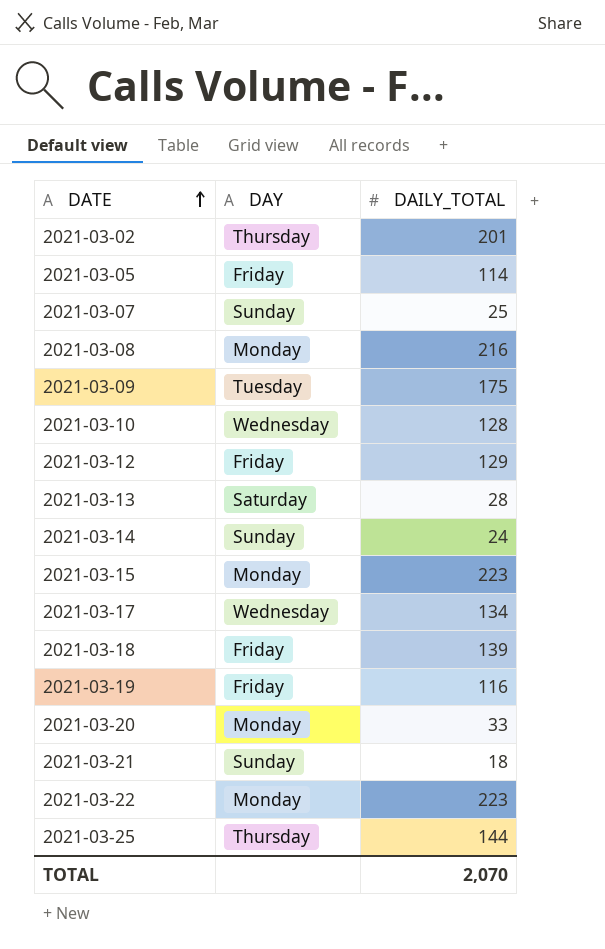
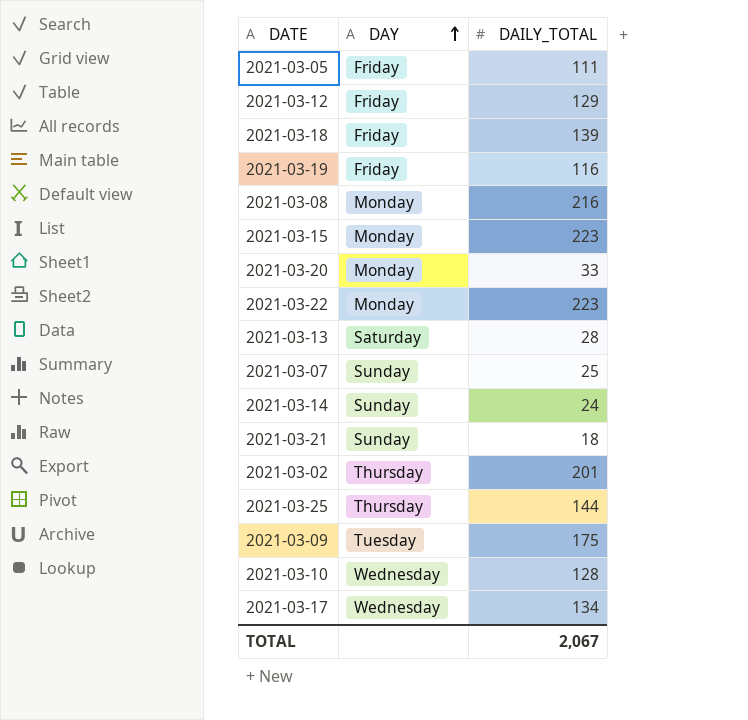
row order: DATE ascending -> DAY ascending
2021-03-05 | DAILY_TOTAL: 114 -> 111
TOTAL | DAILY_TOTAL: 2,070 -> 2,067

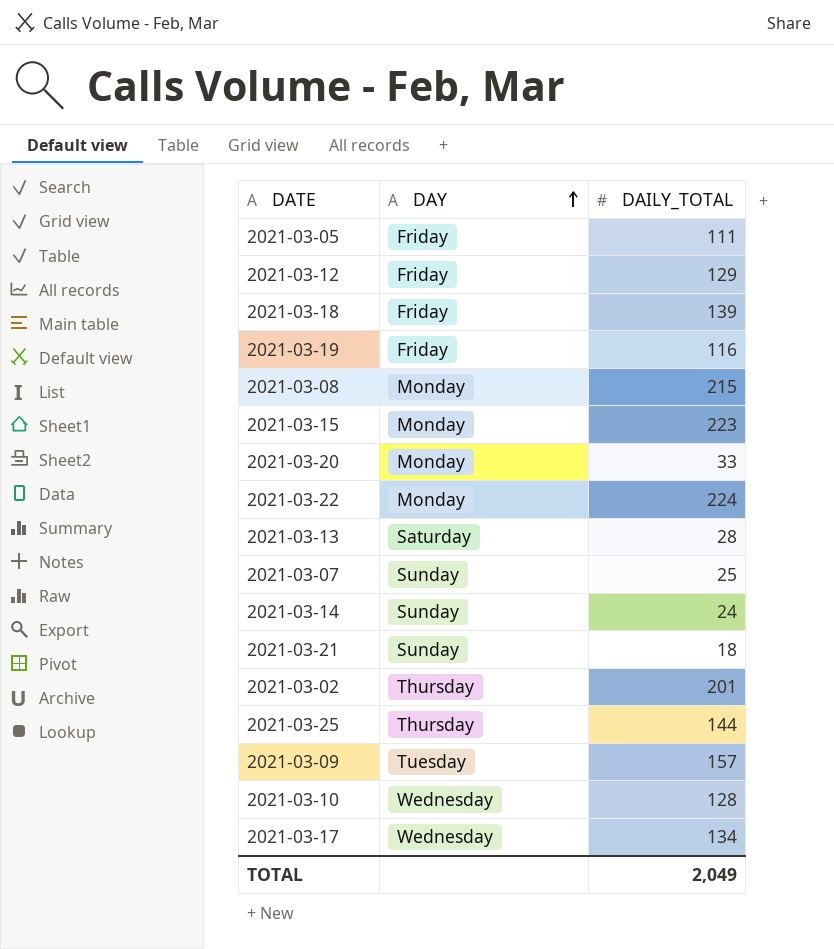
2021-03-08 | DAILY_TOTAL: 216 -> 215
2021-03-22 | DAILY_TOTAL: 223 -> 224
2021-03-09 | DAILY_TOTAL: 175 -> 157
TOTAL | DAILY_TOTAL: 2,067 -> 2,049

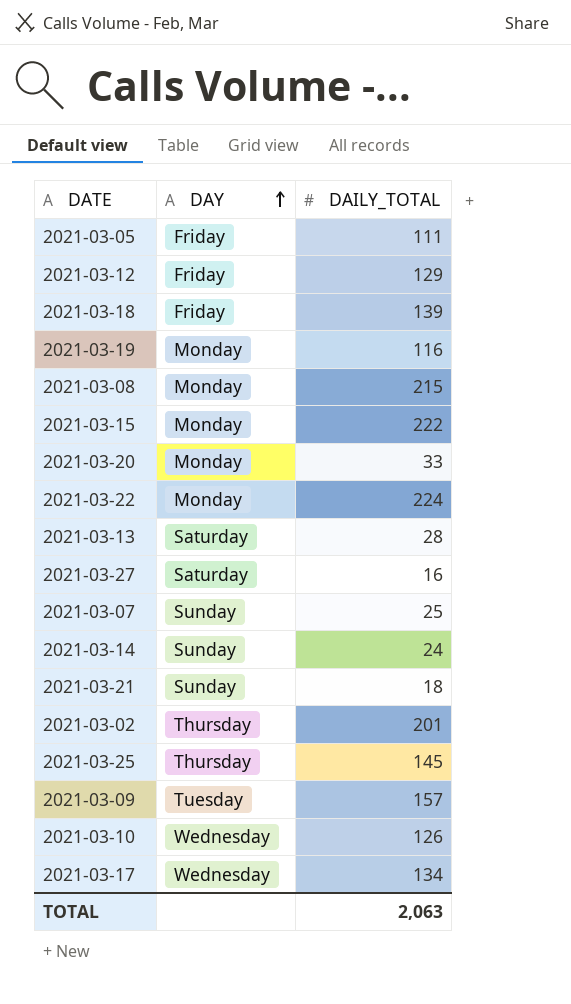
2021-03-19 | DAY: Friday -> Monday
2021-03-15 | DAILY_TOTAL: 223 -> 222
row 2021-03-27: none -> Saturday | 16
2021-03-25 | DAILY_TOTAL: 144 -> 145
2021-03-10 | DAILY_TOTAL: 128 -> 126
TOTAL | DAILY_TOTAL: 2,049 -> 2,063

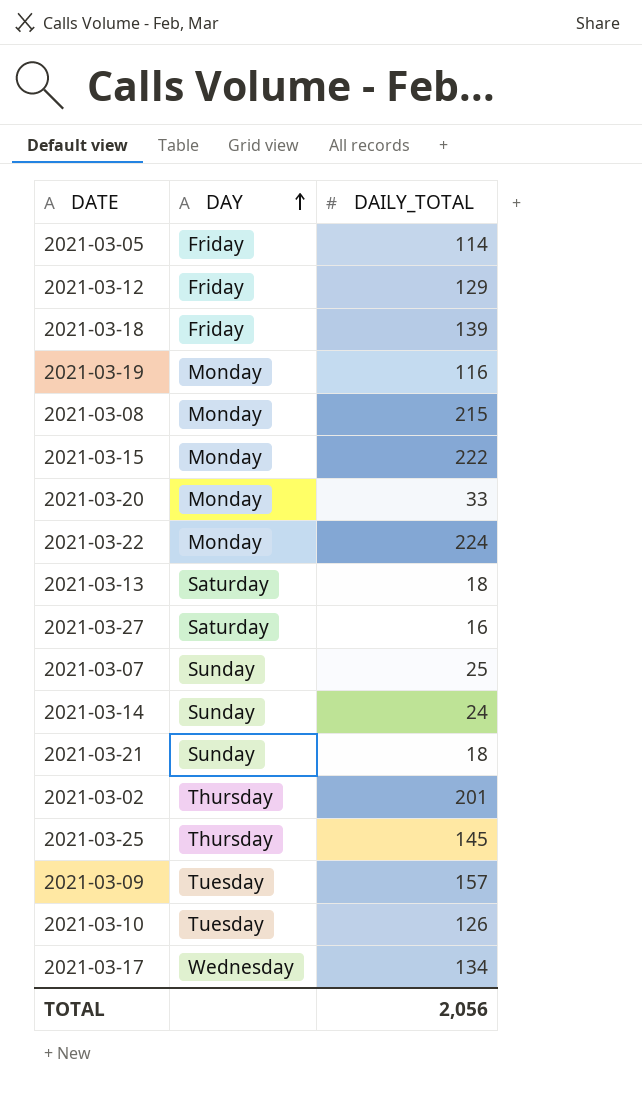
2021-03-05 | DAILY_TOTAL: 111 -> 114
2021-03-13 | DAILY_TOTAL: 28 -> 18
2021-03-10 | DAY: Wednesday -> Tuesday
TOTAL | DAILY_TOTAL: 2,063 -> 2,056

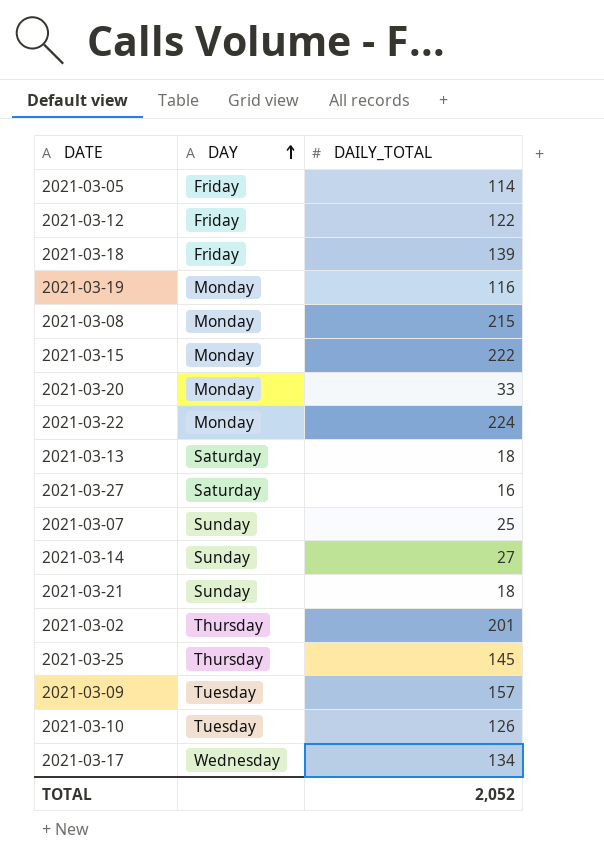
2021-03-12 | DAILY_TOTAL: 129 -> 122
2021-03-14 | DAILY_TOTAL: 24 -> 27
TOTAL | DAILY_TOTAL: 2,056 -> 2,052

